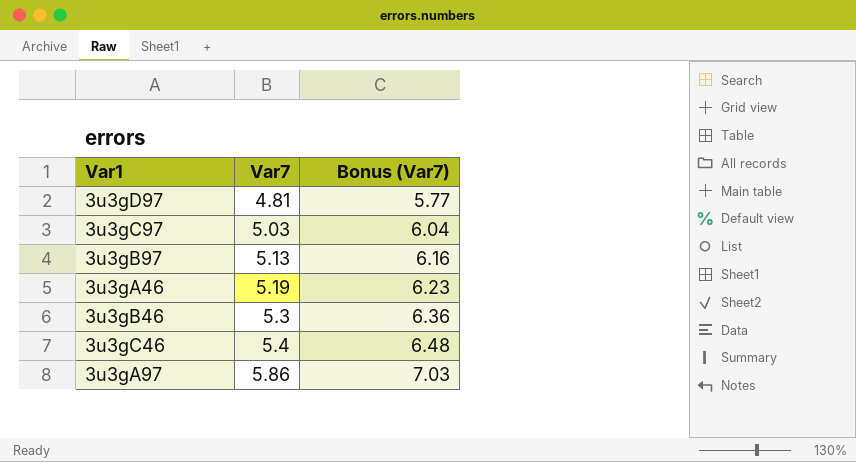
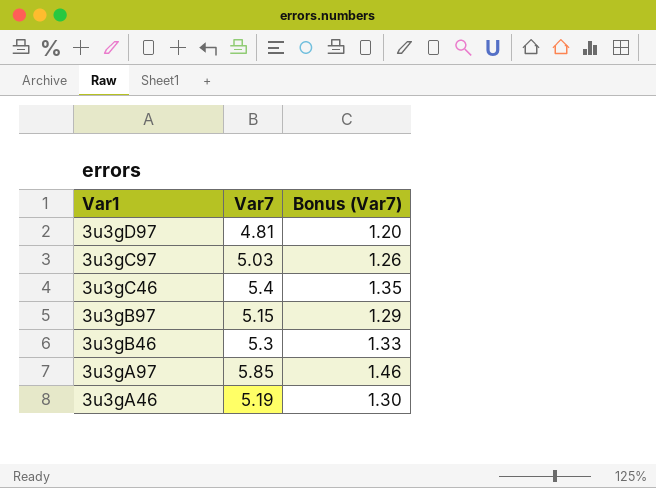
row order: Var7 ascending -> Var1 descending
column Bonus (Var7) | formula: [Var7] * 1.2 -> [Var7] * 0.25
3u3gB97 | Var7: 5.13 -> 5.15
3u3gA97 | Var7: 5.86 -> 5.85

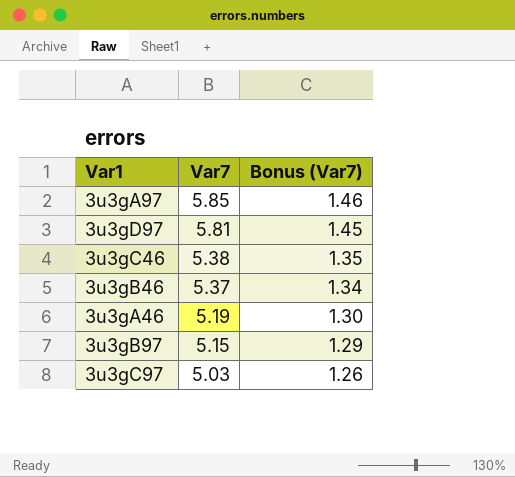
row order: Var1 descending -> Var7 descending
3u3gD97 | Var7: 4.81 -> 5.81
3u3gD97 | Bonus (Var7): 1.20 -> 1.45
3u3gC46 | Var7: 5.4 -> 5.38
3u3gB46 | Var7: 5.3 -> 5.37
3u3gB46 | Bonus (Var7): 1.33 -> 1.34

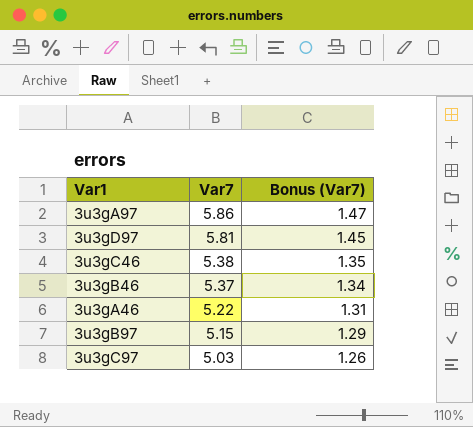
3u3gA97 | Var7: 5.85 -> 5.86
3u3gA97 | Bonus (Var7): 1.46 -> 1.47
3u3gA46 | Var7: 5.19 -> 5.22
3u3gA46 | Bonus (Var7): 1.30 -> 1.31

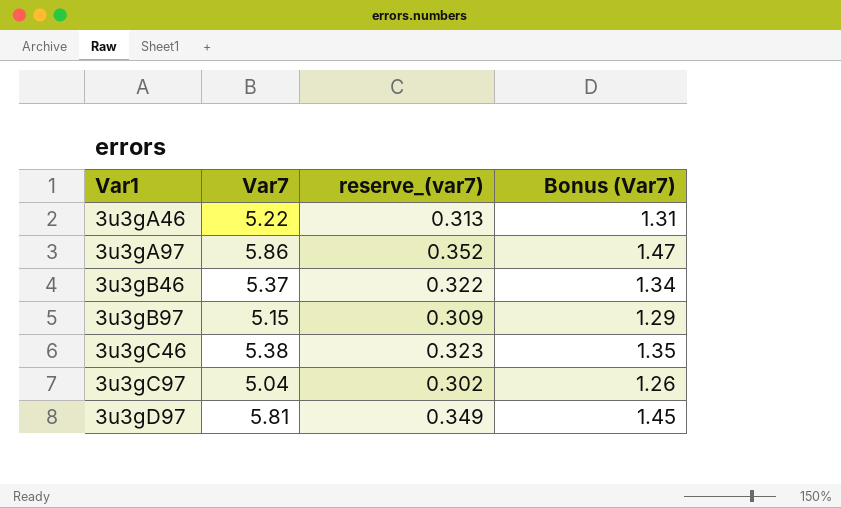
row order: Var7 descending -> Var1 ascending
column reserve_(var7) | formula: none -> [Var7] * 0.06
3u3gC97 | Var7: 5.03 -> 5.04

